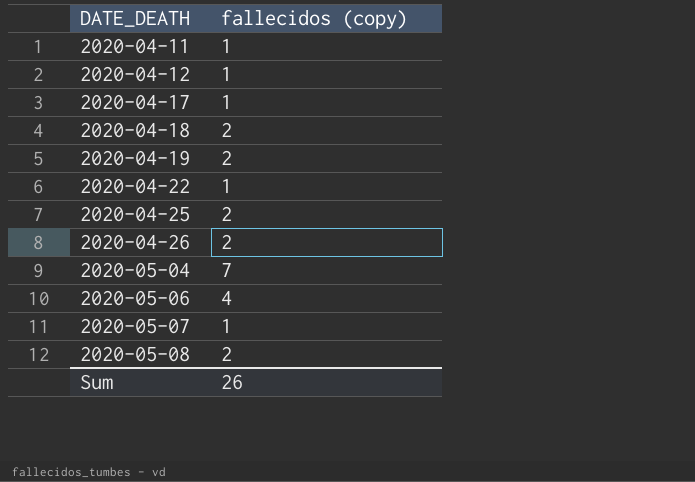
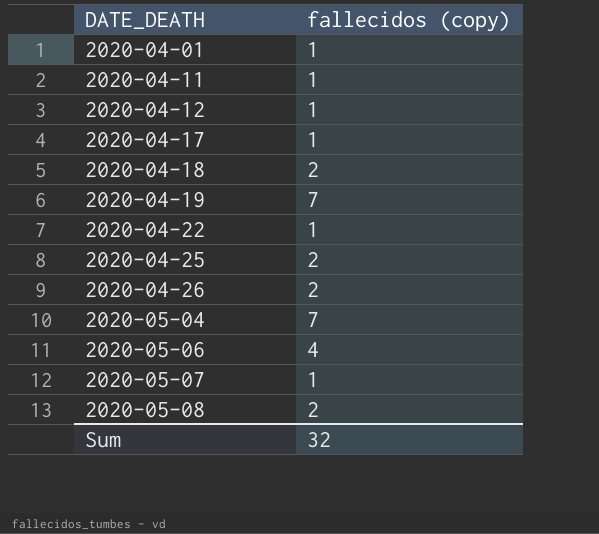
row 2020-04-01: none -> 1
2020-04-19 | fallecidos (copy): 2 -> 7
Sum | fallecidos (copy): 26 -> 32

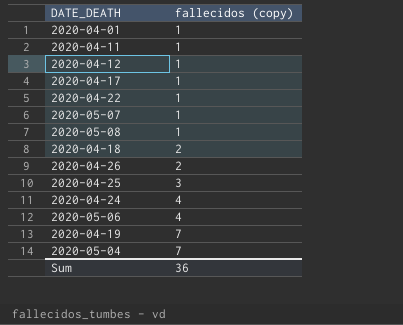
row order: DATE_DEATH ascending -> fallecidos (copy) ascending
2020-05-08 | fallecidos (copy): 2 -> 1
2020-04-25 | fallecidos (copy): 2 -> 3
row 2020-04-24: none -> 4
Sum | fallecidos (copy): 32 -> 36

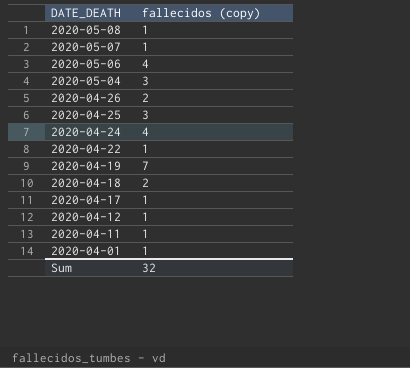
row order: fallecidos (copy) ascending -> DATE_DEATH descending
2020-05-04 | fallecidos (copy): 7 -> 3
Sum | fallecidos (copy): 36 -> 32

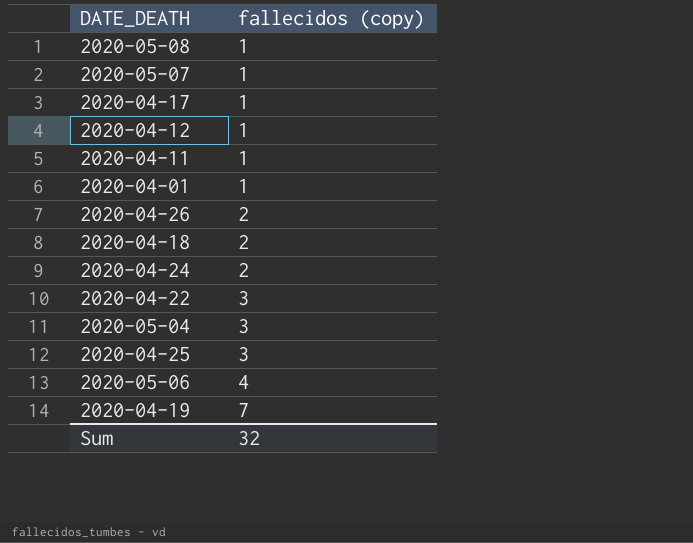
row order: DATE_DEATH descending -> fallecidos (copy) ascending
2020-04-24 | fallecidos (copy): 4 -> 2
2020-04-22 | fallecidos (copy): 1 -> 3

